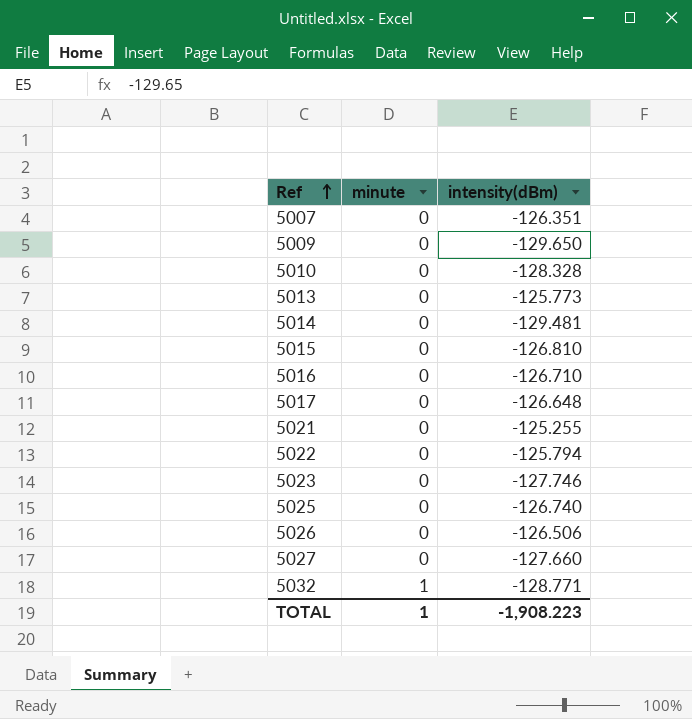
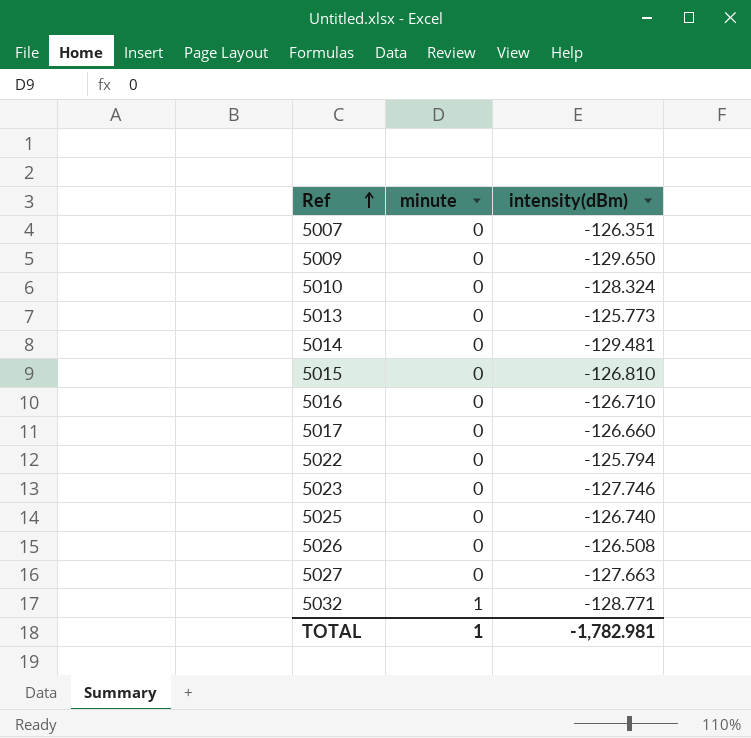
row 5021: 0 | -125.255 -> none
5010 | intensity(dBm): -128.328 -> -128.324
5017 | intensity(dBm): -126.648 -> -126.660
5026 | intensity(dBm): -126.506 -> -126.508
5027 | intensity(dBm): -127.660 -> -127.663
TOTAL | intensity(dBm): -1,908.223 -> -1,782.981

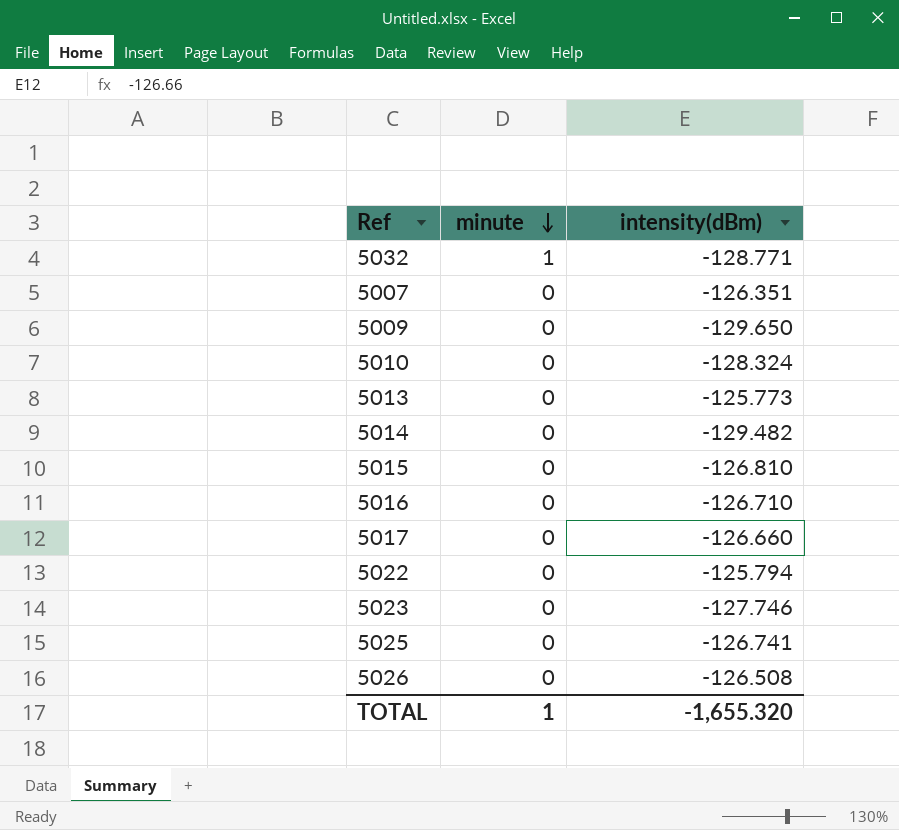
row order: Ref ascending -> minute descending
row 5027: 0 | -127.663 -> none
5014 | intensity(dBm): -129.481 -> -129.482
5025 | intensity(dBm): -126.740 -> -126.741
TOTAL | intensity(dBm): -1,782.981 -> -1,655.320

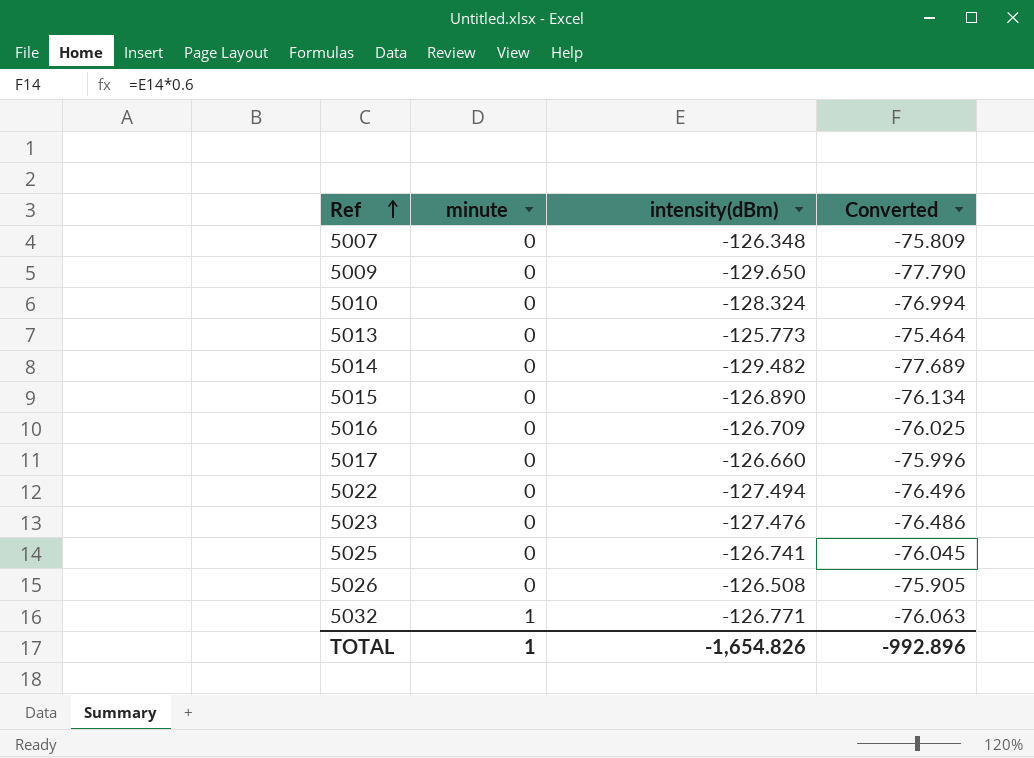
row order: minute descending -> Ref ascending
column Converted | formula: none -> [intensity(dBm)] * 0.6
5007 | intensity(dBm): -126.351 -> -126.348
5015 | intensity(dBm): -126.810 -> -126.890
5016 | intensity(dBm): -126.710 -> -126.709
5022 | intensity(dBm): -125.794 -> -127.494
5023 | intensity(dBm): -127.746 -> -127.476
5032 | intensity(dBm): -128.771 -> -126.771
TOTAL | intensity(dBm): -1,655.320 -> -1,654.826

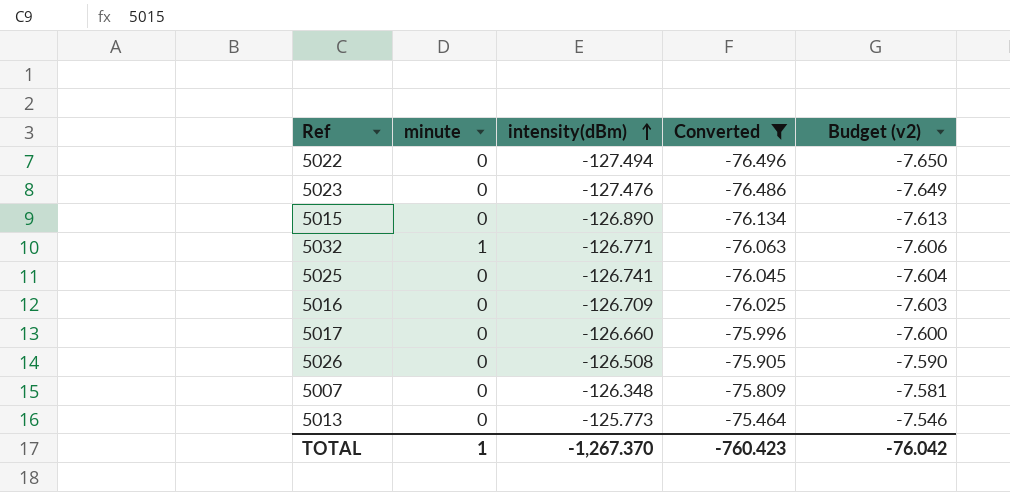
filter: none -> Converted >= -76.496
row order: Ref ascending -> intensity(dBm) ascending
column Budget (v2) | formula: none -> [intensity(dBm)] * 0.06
TOTAL | intensity(dBm): -1,654.826 -> -1,267.370
TOTAL | Converted: -992.896 -> -760.423

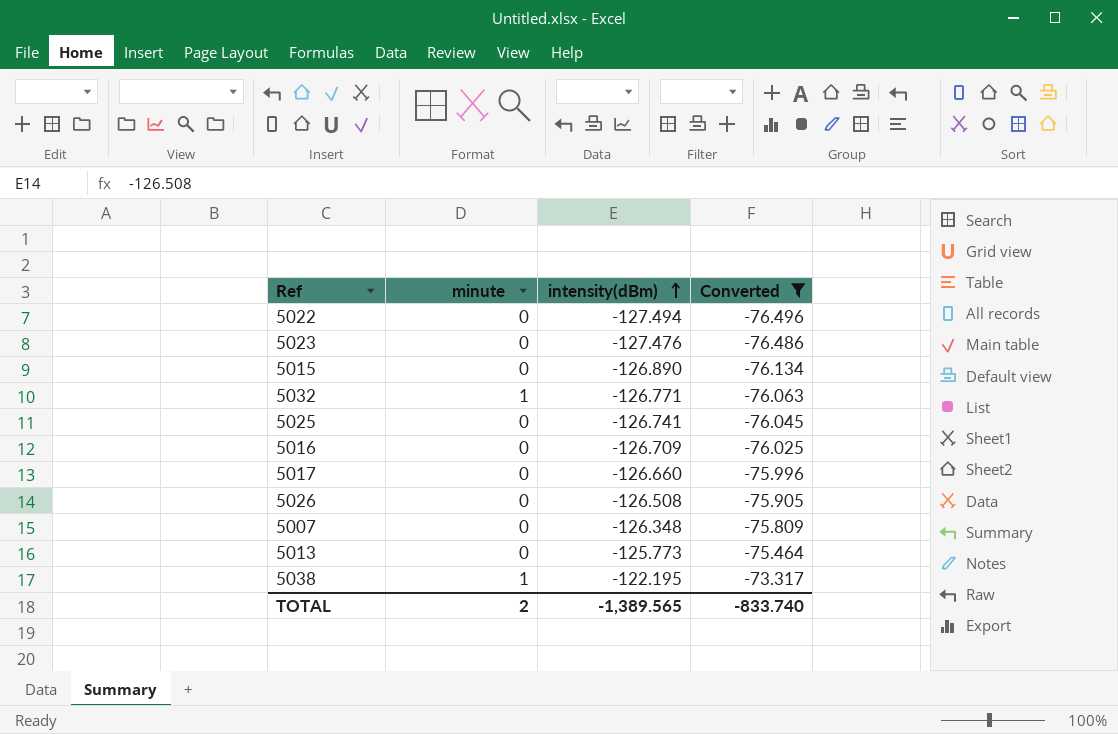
column Budget (v2) | formula: [intensity(dBm)] * 0.06 -> none
row 5038: none -> 1 | -122.195 | -73.317
TOTAL | minute: 1 -> 2
TOTAL | intensity(dBm): -1,267.370 -> -1,389.565
TOTAL | Converted: -760.423 -> -833.740

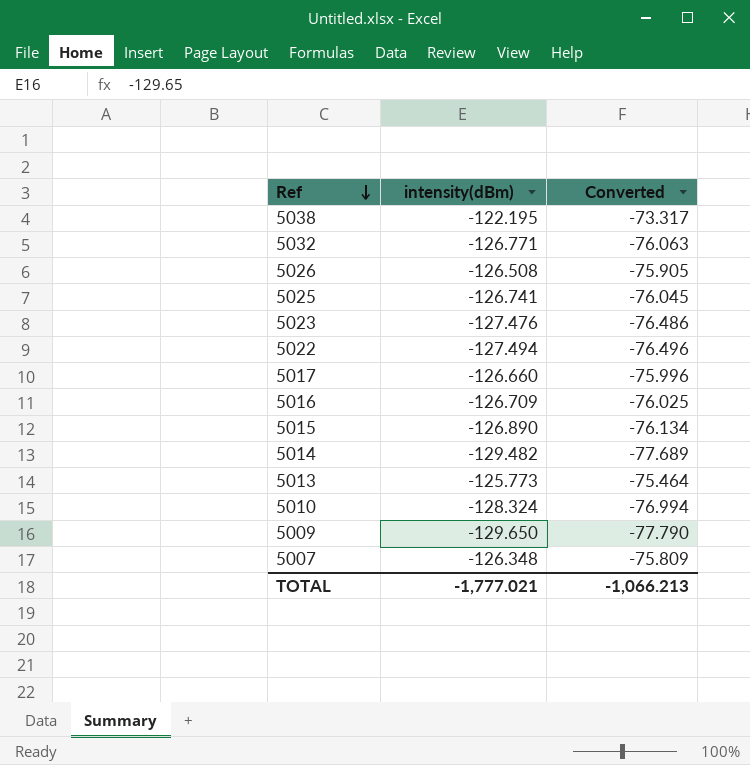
filter: Converted >= -76.496 -> none
row order: intensity(dBm) ascending -> Ref descending
column minute | position: 2 -> none
TOTAL | intensity(dBm): -1,389.565 -> -1,777.021
TOTAL | Converted: -833.740 -> -1,066.213

